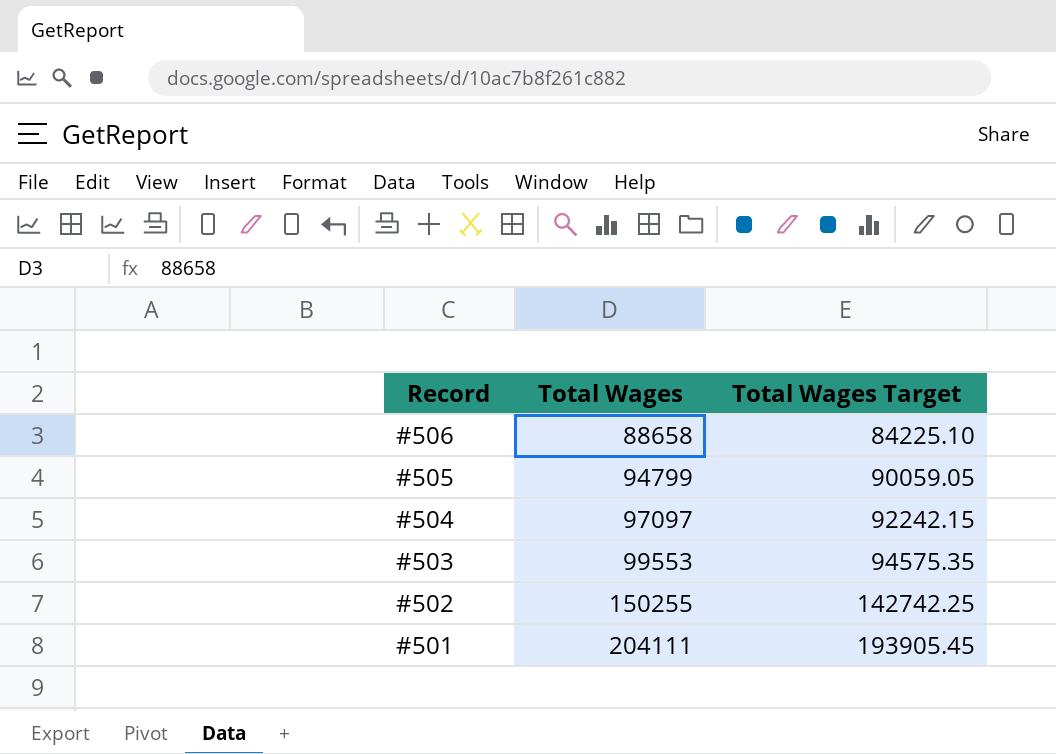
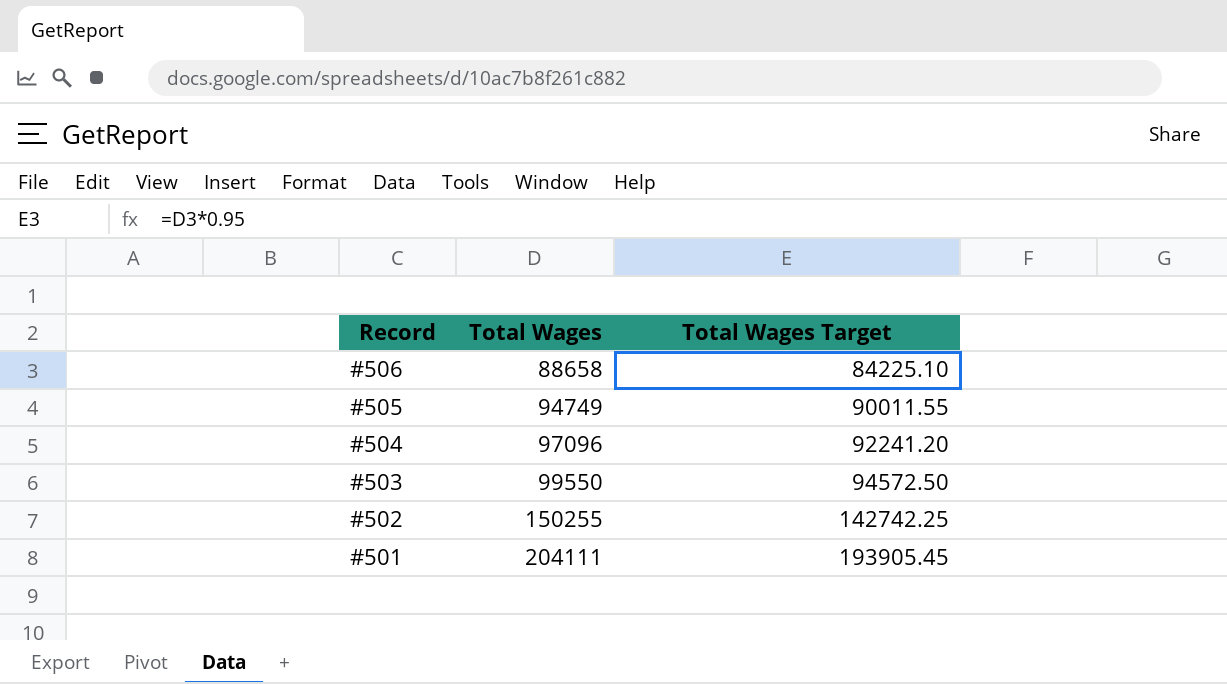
#505 | Total Wages: 94799 -> 94749
#505 | Total Wages Target: 90059.05 -> 90011.55
#504 | Total Wages: 97097 -> 97096
#504 | Total Wages Target: 92242.15 -> 92241.20
#503 | Total Wages: 99553 -> 99550
#503 | Total Wages Target: 94575.35 -> 94572.50

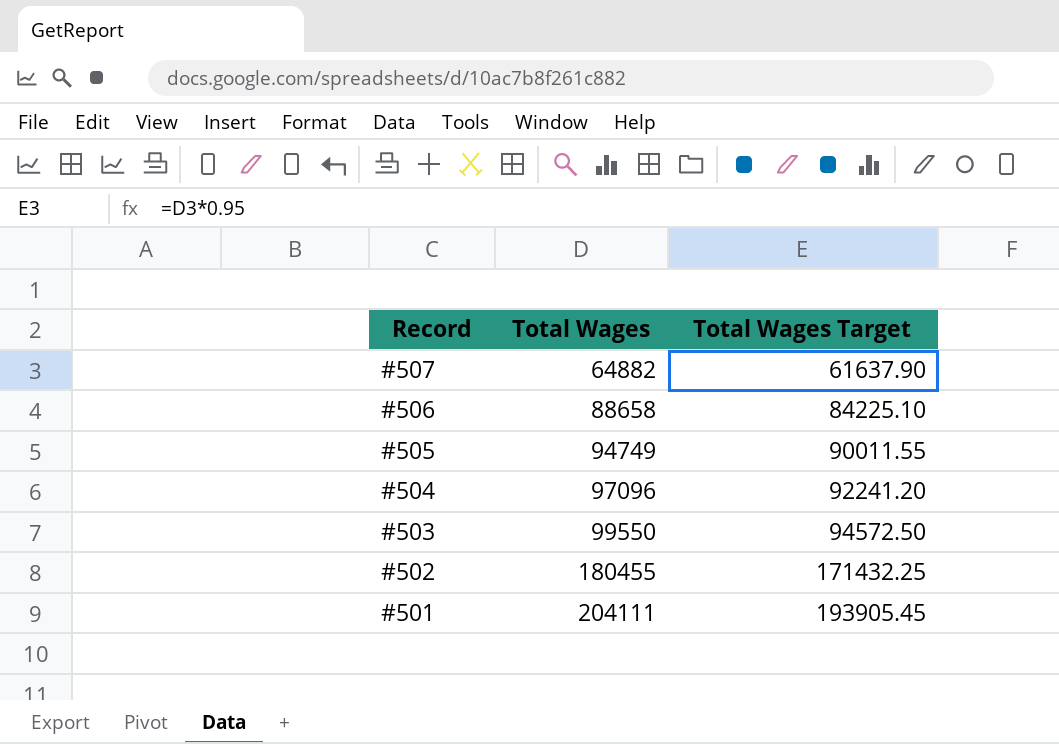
row #507: none -> 64882 | 61637.90
#502 | Total Wages: 150255 -> 180455
#502 | Total Wages Target: 142742.25 -> 171432.25

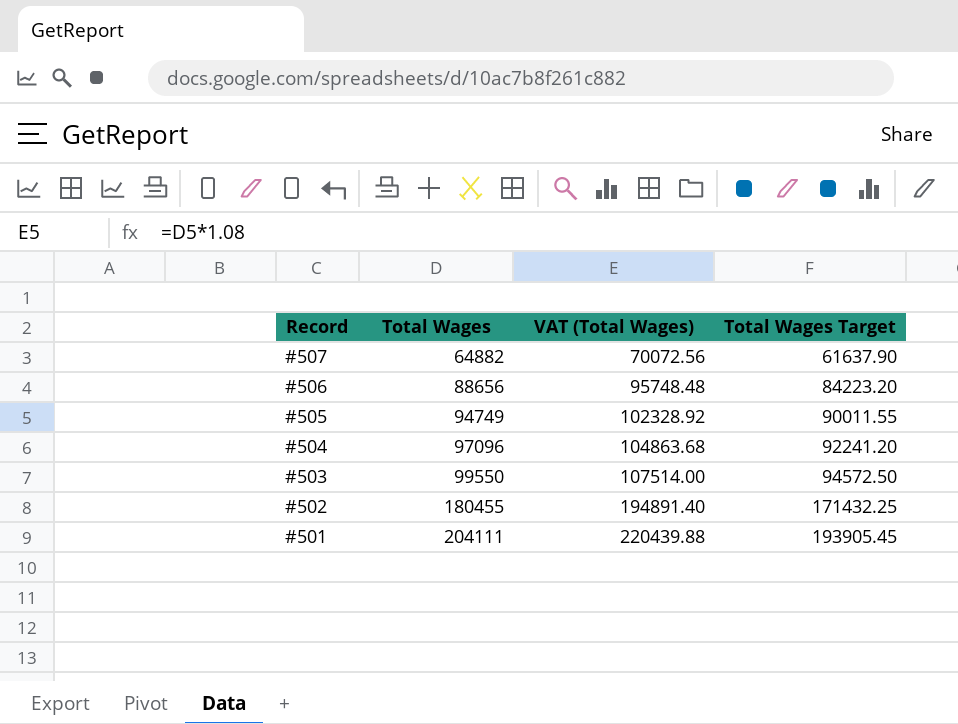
column VAT (Total Wages) | formula: none -> [Total Wages] * 1.08
#506 | Total Wages: 88658 -> 88656
#506 | Total Wages Target: 84225.10 -> 84223.20

